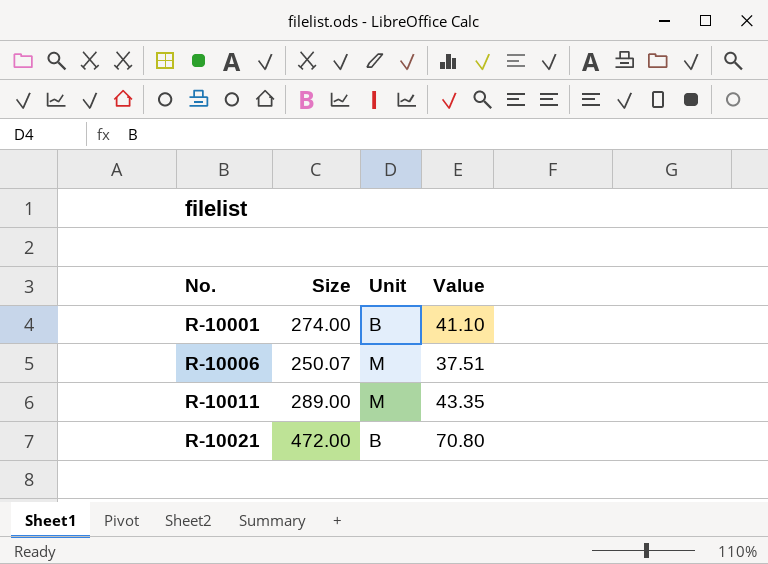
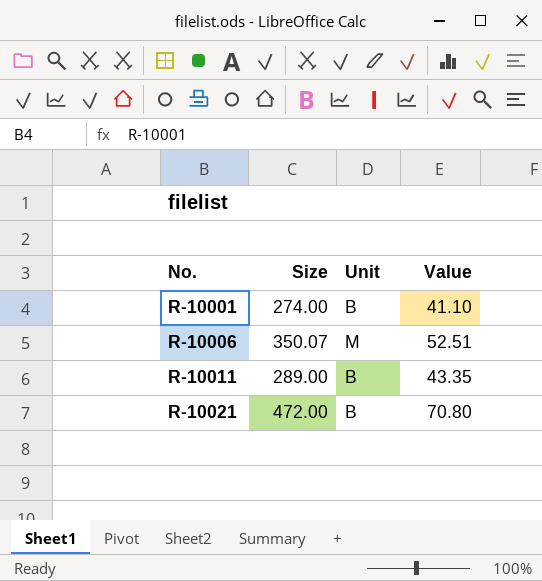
R-10006 | Size: 250.07 -> 350.07
R-10006 | Value: 37.51 -> 52.51
R-10011 | Unit: M -> B

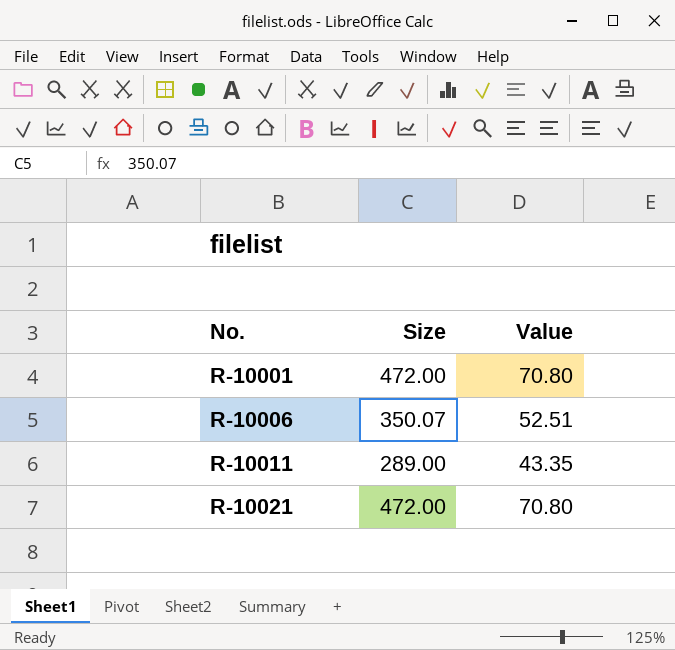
column Unit | position: 3 -> none
R-10001 | Size: 274.00 -> 472.00
R-10001 | Value: 41.10 -> 70.80

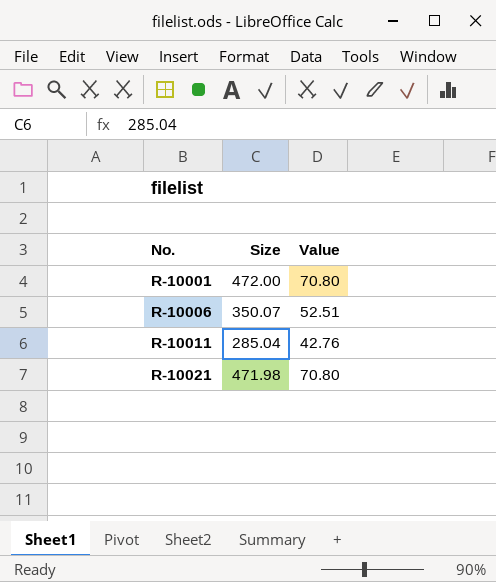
R-10011 | Size: 289.00 -> 285.04
R-10011 | Value: 43.35 -> 42.76
R-10021 | Size: 472.00 -> 471.98

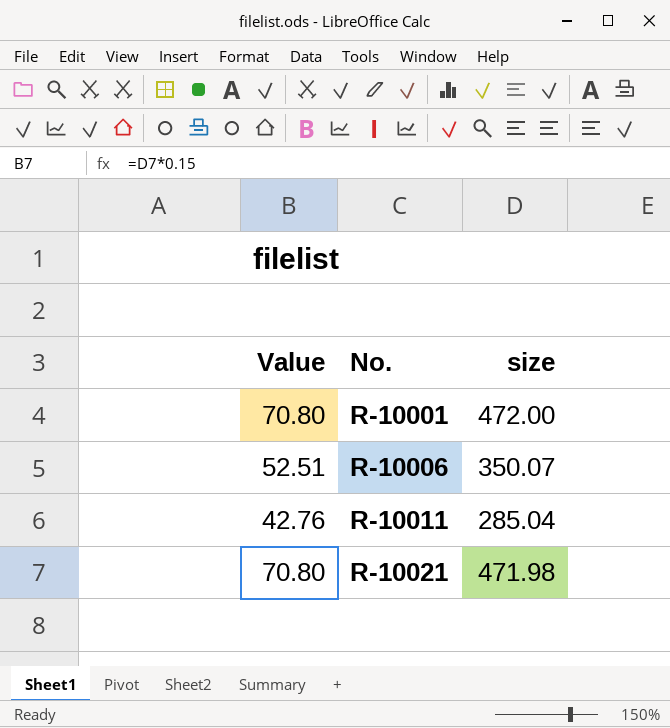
column Value | position: 3 -> 1
column name: Size -> size

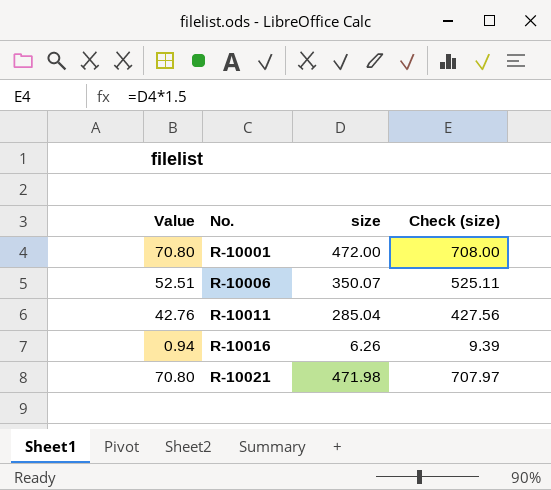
column Check (size) | formula: none -> [size] * 1.5
row R-10016: none -> 0.94 | 6.26 | 9.39

